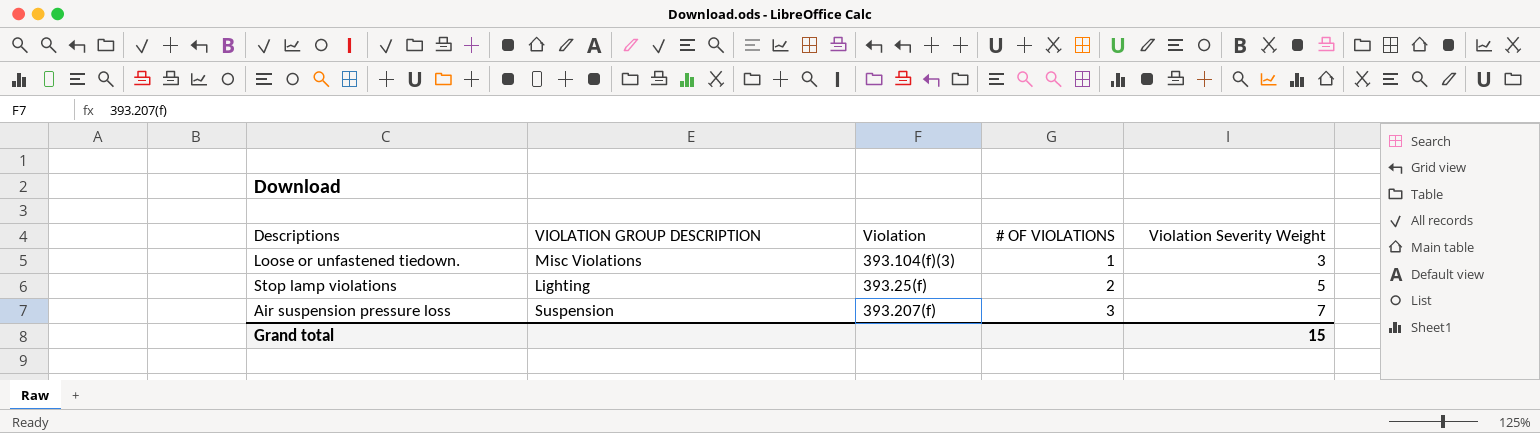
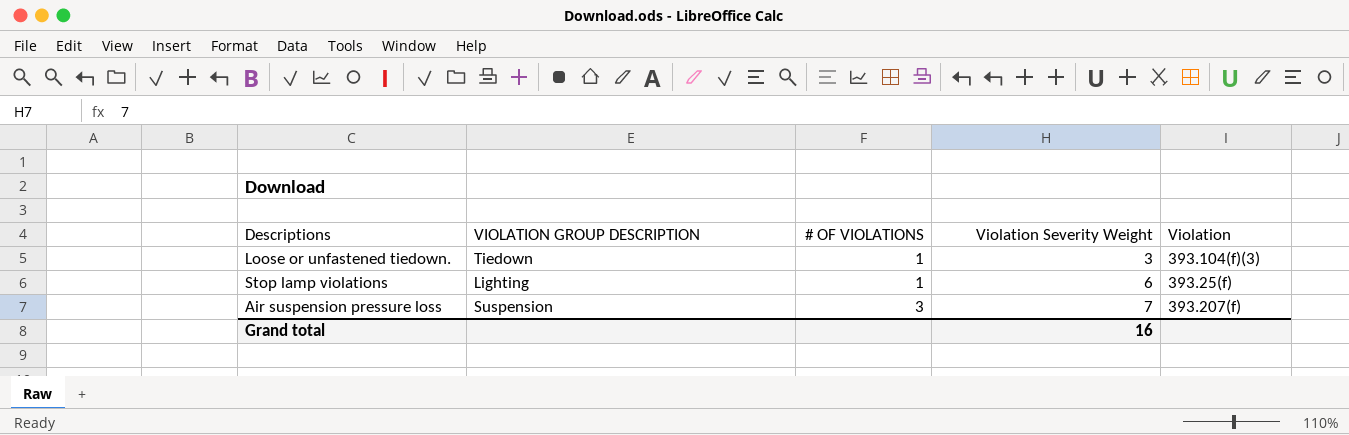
column Violation | position: 3 -> 5
Loose or unfastened tiedown. | VIOLATION GROUP DESCRIPTION: Misc Violations -> Tiedown
Stop lamp violations | # OF VIOLATIONS: 2 -> 1
Stop lamp violations | Violation Severity Weight: 5 -> 6
Grand total | Violation Severity Weight: 15 -> 16

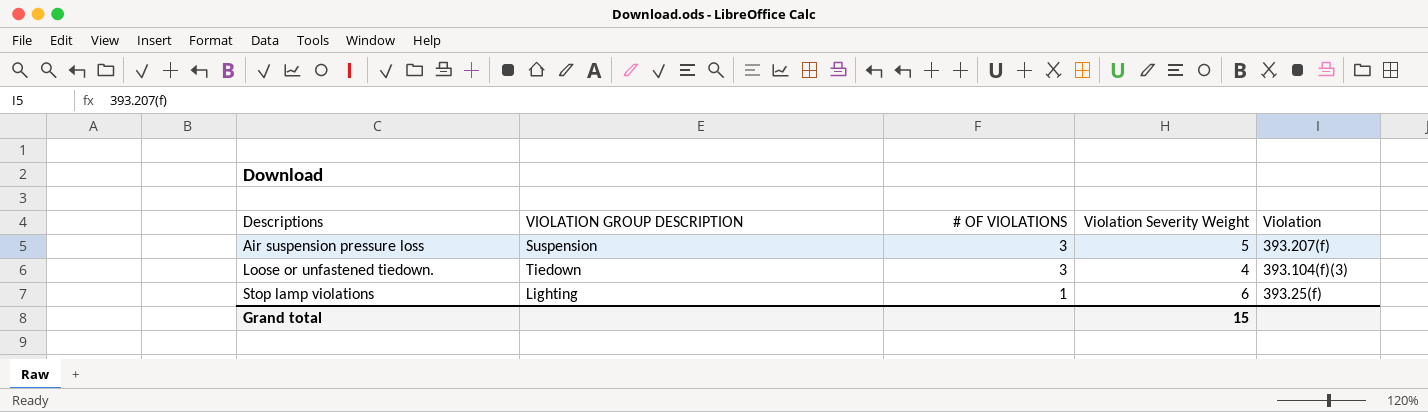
row order: # OF VIOLATIONS ascending -> Descriptions ascending
Air suspension pressure loss | Violation Severity Weight: 7 -> 5
Loose or unfastened tiedown. | # OF VIOLATIONS: 1 -> 3
Loose or unfastened tiedown. | Violation Severity Weight: 3 -> 4
Grand total | Violation Severity Weight: 16 -> 15

